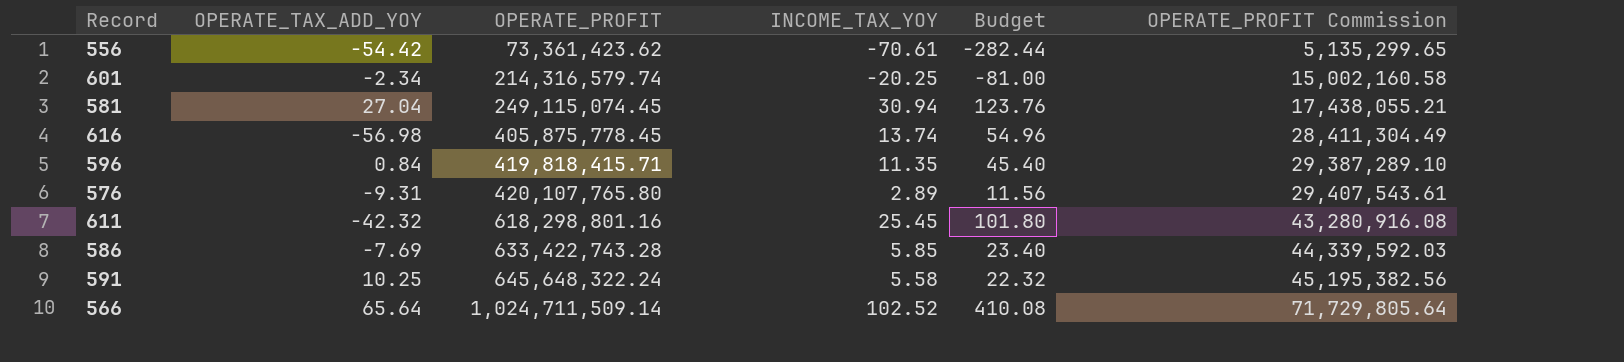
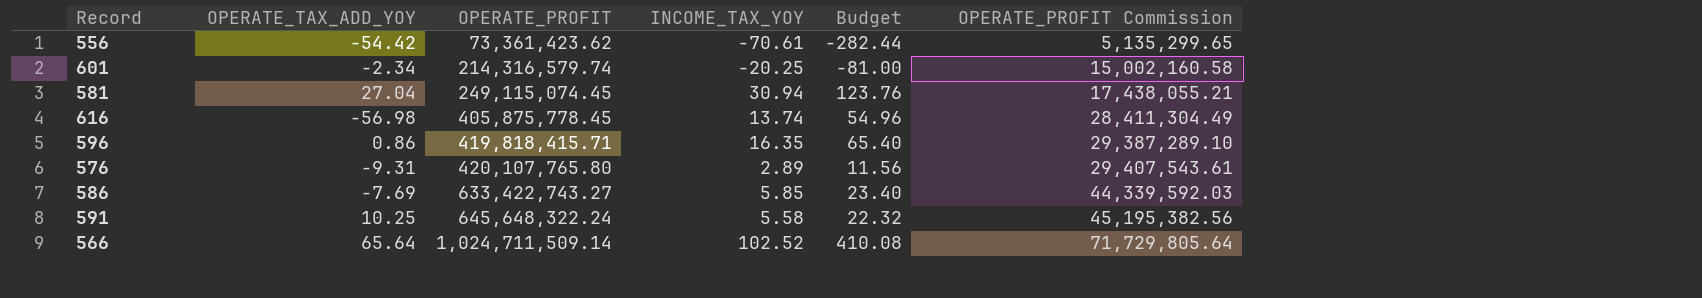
row 611: -42.32 | 618,298,801.16 | 25.45 | 101.80 | 43,280,916.08 -> none
596 | OPERATE_TAX_ADD_YOY: 0.84 -> 0.86
596 | INCOME_TAX_YOY: 11.35 -> 16.35
596 | Budget: 45.40 -> 65.40
586 | OPERATE_PROFIT: 633,422,743.28 -> 633,422,743.27

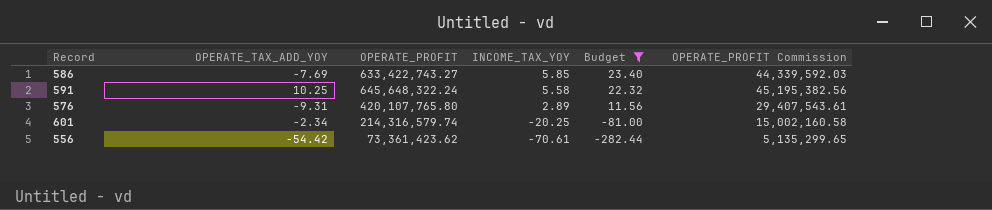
filter: none -> Budget <= 23.40
row order: OPERATE_PROFIT ascending -> INCOME_TAX_YOY descending

